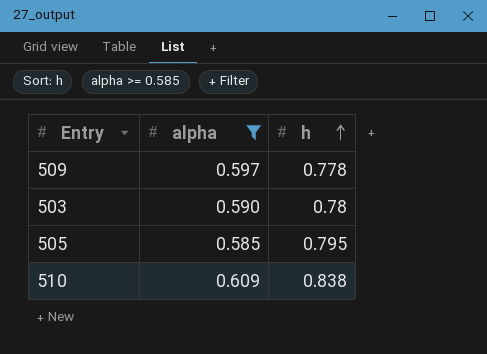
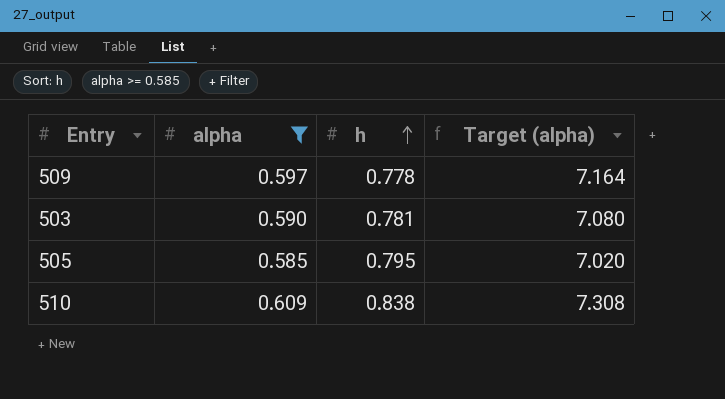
column Target (alpha) | formula: none -> [alpha] * 12
503 | h: 0.78 -> 0.781

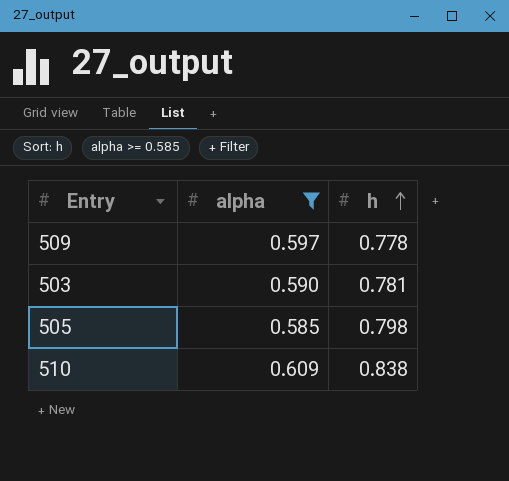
column Target (alpha) | formula: [alpha] * 12 -> none
505 | h: 0.795 -> 0.798

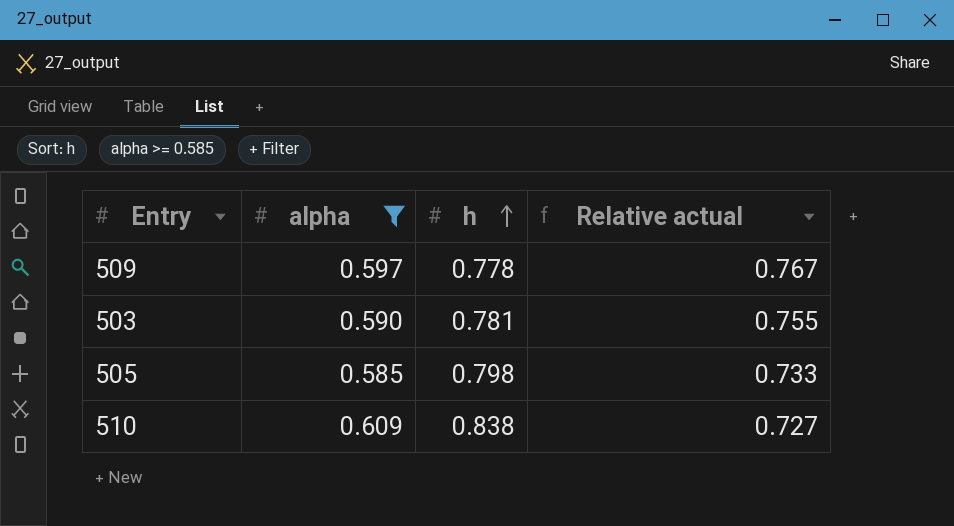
column Relative actual | formula: none -> [alpha] / [h]

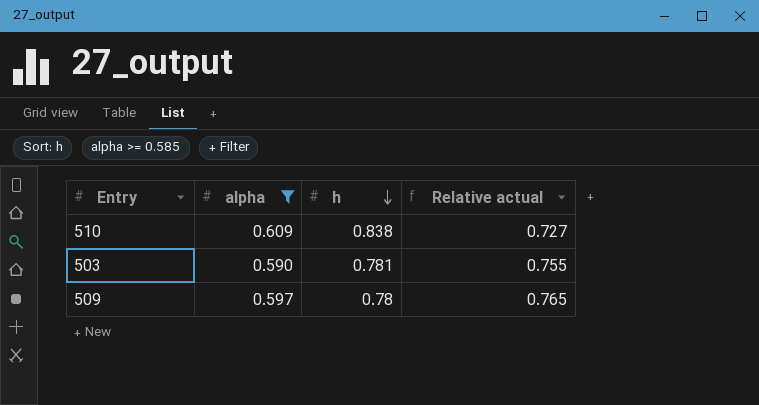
row order: h ascending -> h descending
row 505: 0.585 | 0.798 | 0.733 -> none
509 | h: 0.778 -> 0.78
509 | Relative actual: 0.767 -> 0.765

